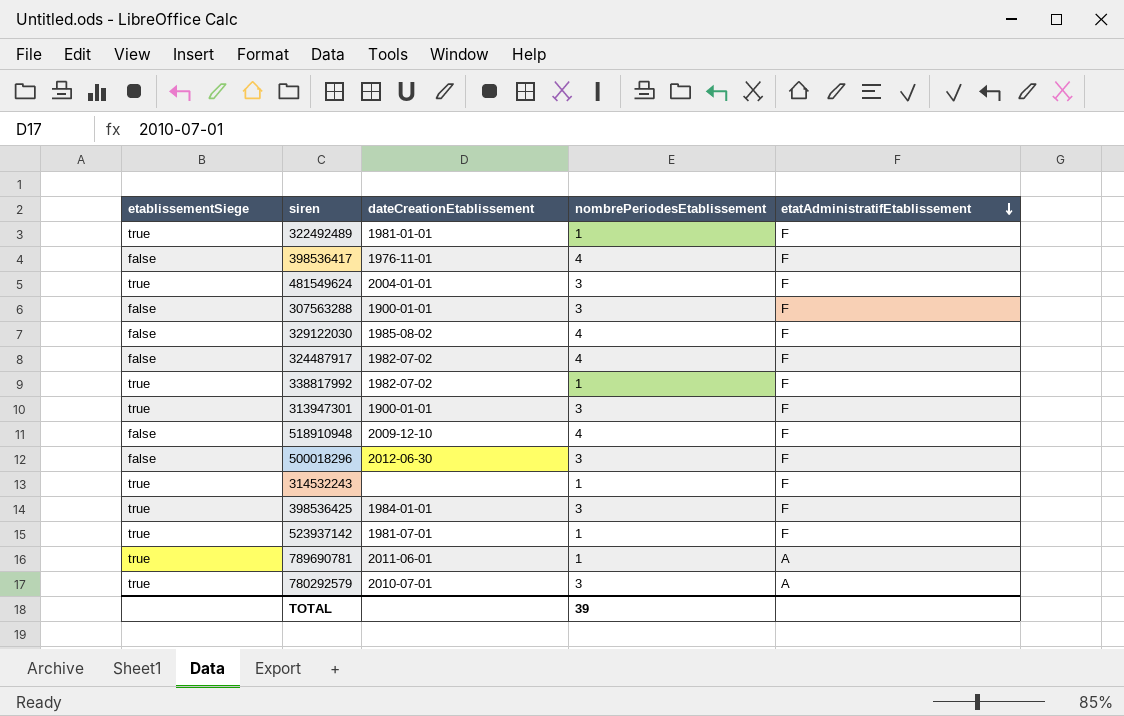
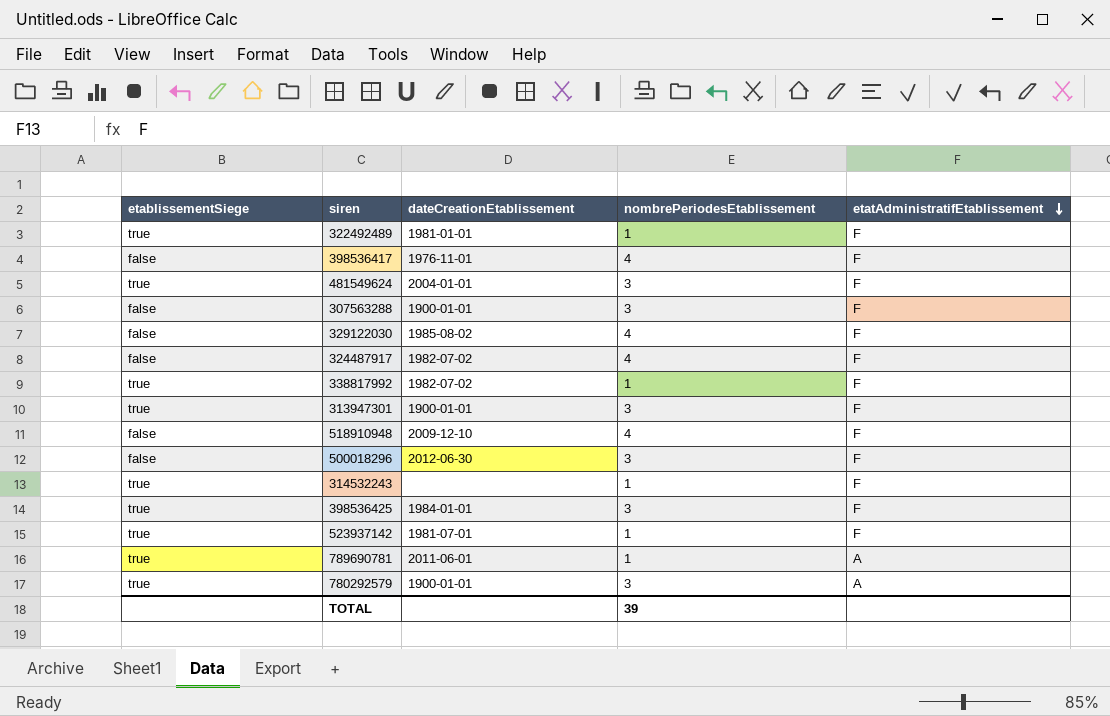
780292579 | dateCreationEtablissement: 2010-07-01 -> 1900-01-01

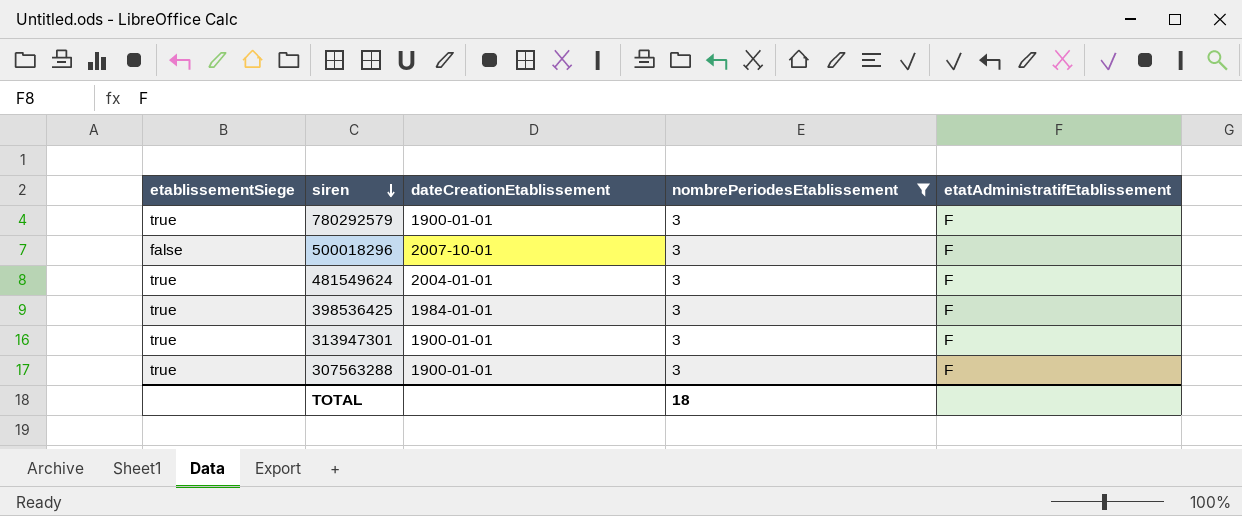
filter: none -> nombrePeriodesEtablissement = 3
row order: etatAdministratifEtablissement descending -> siren descending
780292579 | etatAdministratifEtablissement: A -> F
500018296 | dateCreationEtablissement: 2012-06-30 -> 2007-10-01
307563288 | etablissementSiege: false -> true
TOTAL | nombrePeriodesEtablissement: 39 -> 18

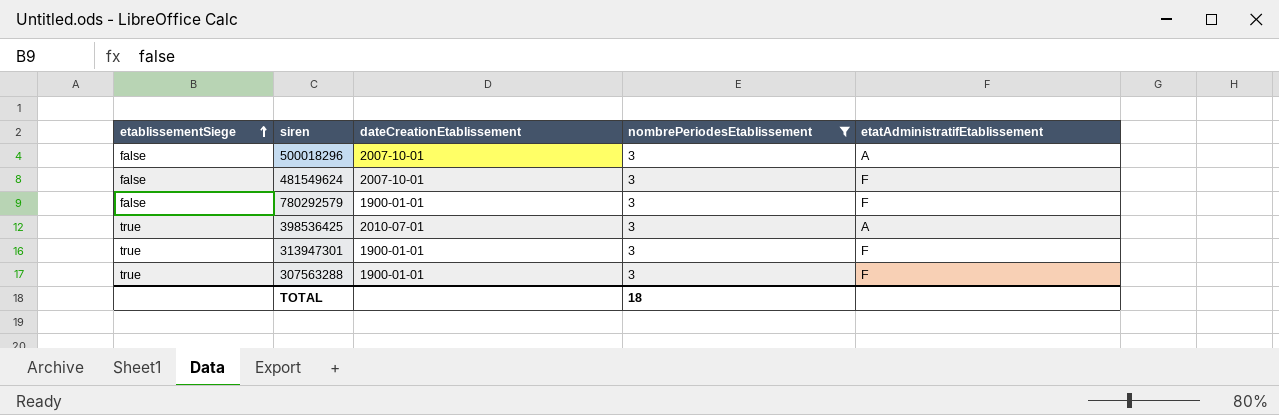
row order: siren descending -> etablissementSiege ascending
500018296 | etatAdministratifEtablissement: F -> A
481549624 | etablissementSiege: true -> false
481549624 | dateCreationEtablissement: 2004-01-01 -> 2007-10-01
780292579 | etablissementSiege: true -> false
398536425 | dateCreationEtablissement: 1984-01-01 -> 2010-07-01
398536425 | etatAdministratifEtablissement: F -> A

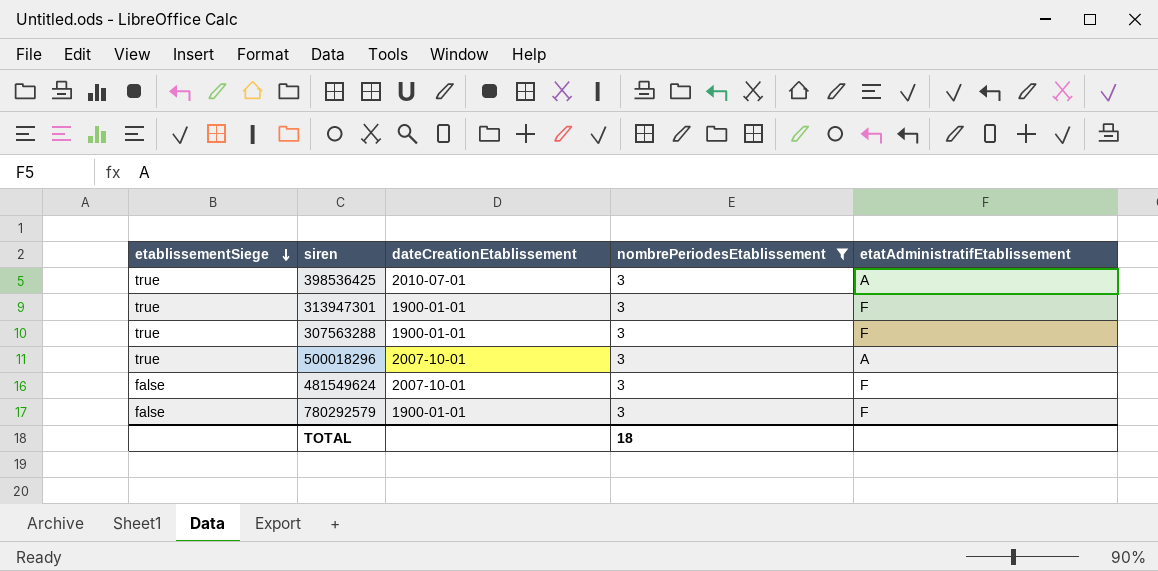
row order: etablissementSiege ascending -> etablissementSiege descending
500018296 | etablissementSiege: false -> true

